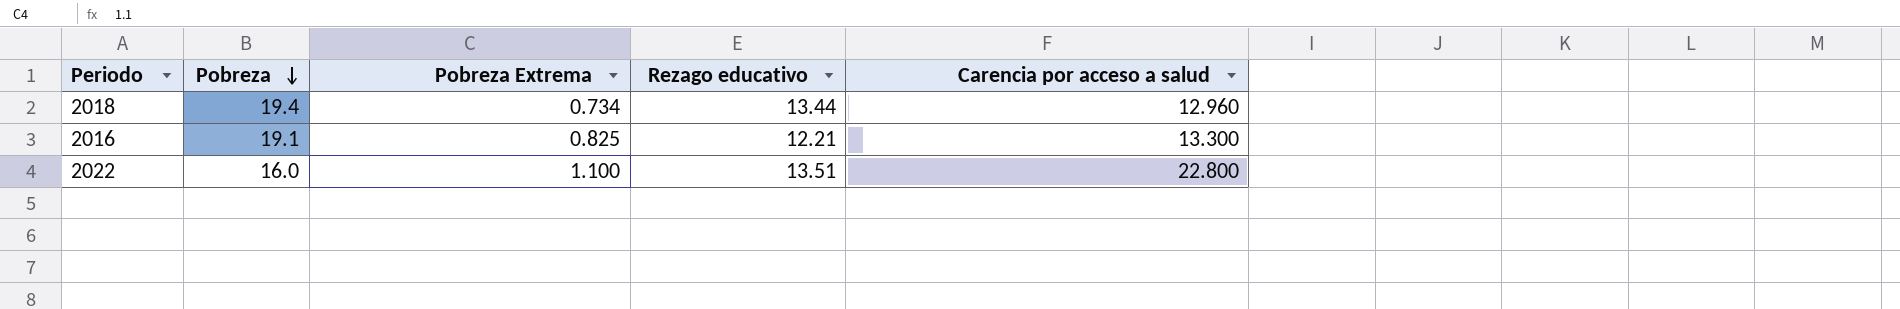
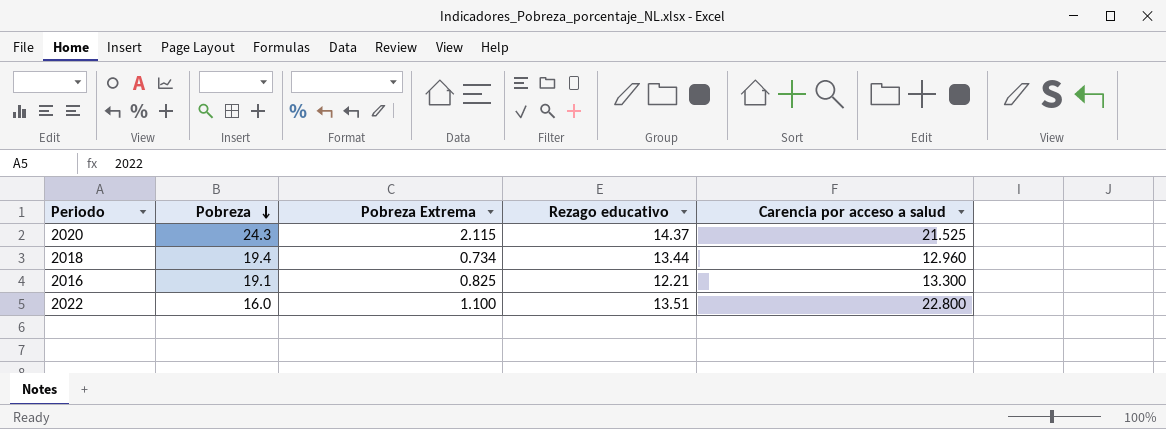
row 2020: none -> 24.3 | 2.115 | 14.37 | 21.525

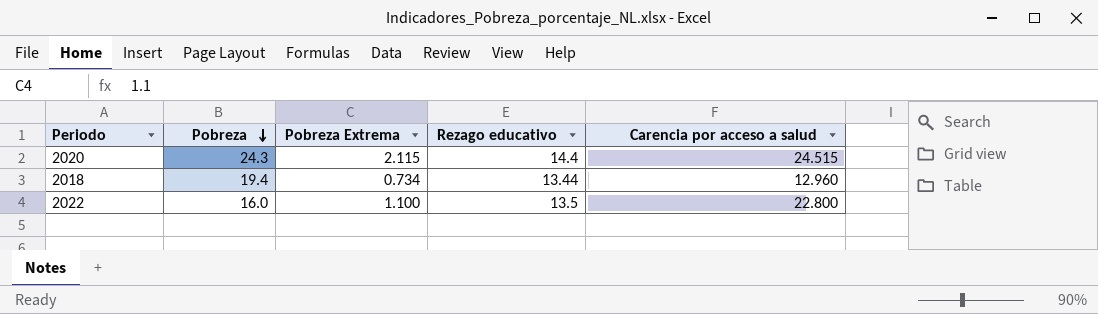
row 2016: 19.1 | 0.825 | 12.21 | 13.300 -> none
2020 | Rezago educativo: 14.37 -> 14.4
2020 | Carencia por acceso a salud: 21.525 -> 24.515
2022 | Rezago educativo: 13.51 -> 13.5

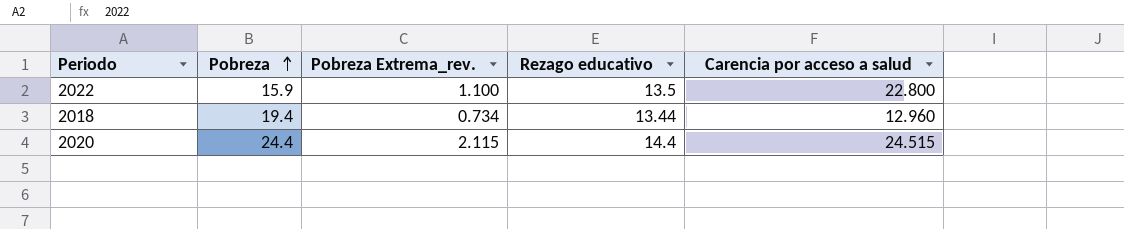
row order: Pobreza descending -> Pobreza ascending
column name: Pobreza Extrema -> Pobreza Extrema_rev.
2022 | Pobreza: 16.0 -> 15.9
2020 | Pobreza: 24.3 -> 24.4

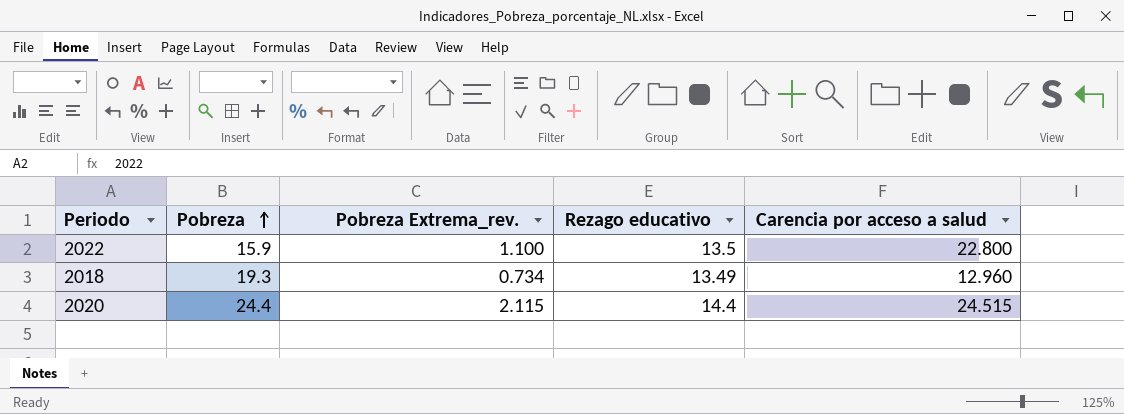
2018 | Pobreza: 19.4 -> 19.3
2018 | Rezago educativo: 13.44 -> 13.49

